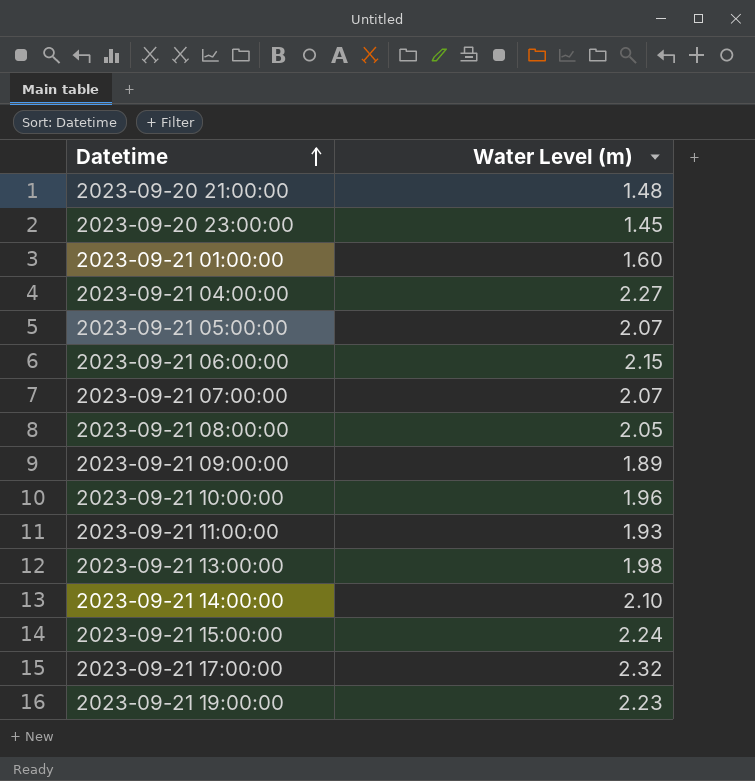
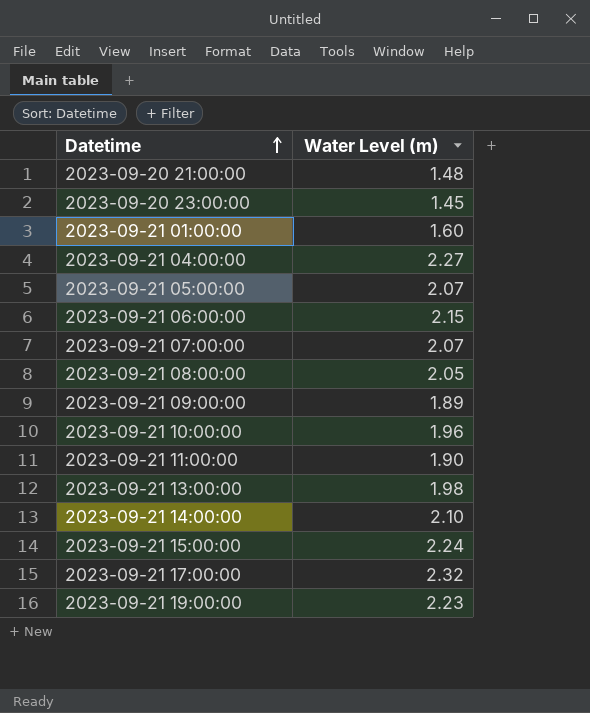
2023-09-21 11:00:00 | Water Level (m): 1.93 -> 1.90

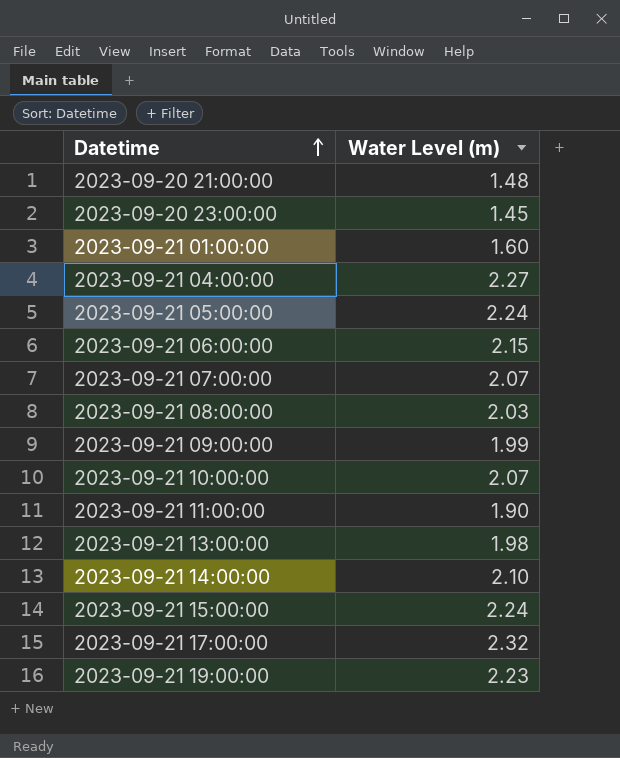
2023-09-21 05:00:00 | Water Level (m): 2.07 -> 2.24
2023-09-21 08:00:00 | Water Level (m): 2.05 -> 2.03
2023-09-21 09:00:00 | Water Level (m): 1.89 -> 1.99
2023-09-21 10:00:00 | Water Level (m): 1.96 -> 2.07

